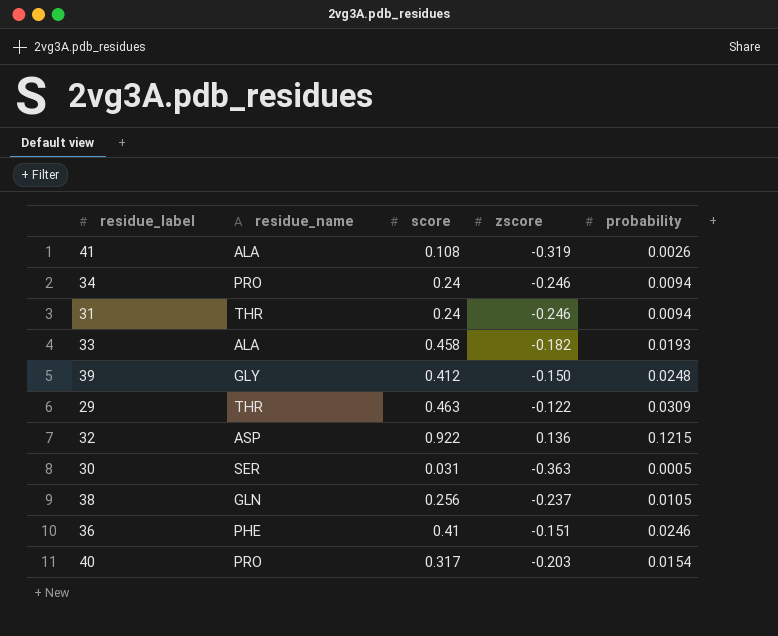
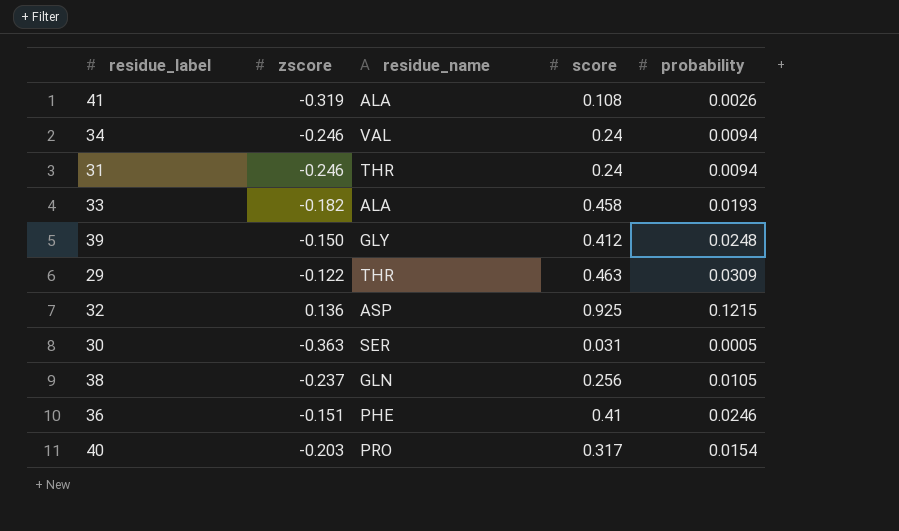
column zscore | position: 4 -> 2
34 | residue_name: PRO -> VAL
32 | score: 0.922 -> 0.925

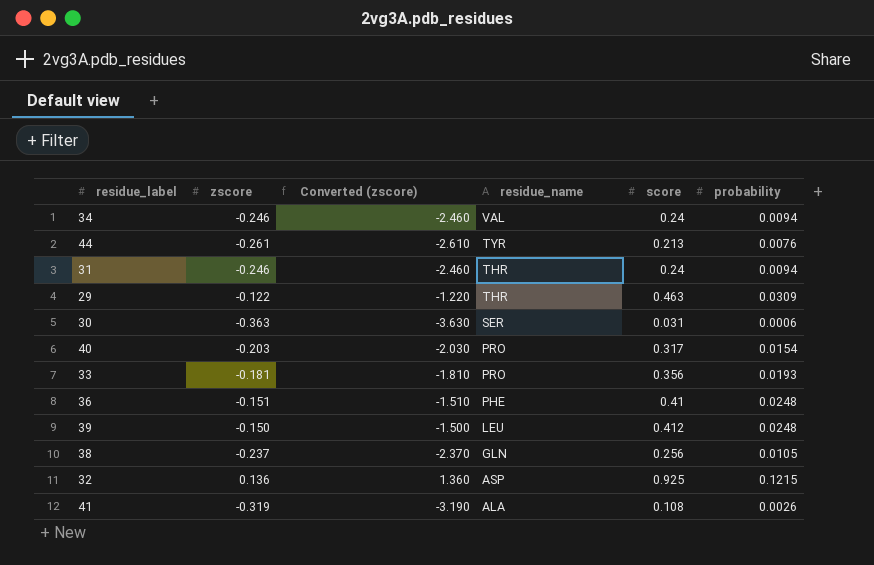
row order: none -> residue_name descending
column Converted (zscore) | formula: none -> [zscore] * 10
row 44: none -> -0.261 | -2.610 | TYR | 0.213 | 0.0076
30 | probability: 0.0005 -> 0.0006
33 | zscore: -0.182 -> -0.181
33 | residue_name: ALA -> PRO
33 | score: 0.458 -> 0.356
36 | probability: 0.0246 -> 0.0248
39 | residue_name: GLY -> LEU

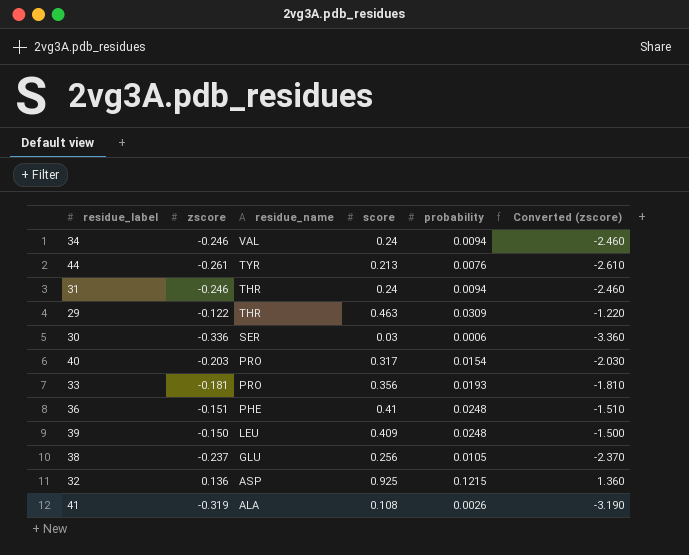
column Converted (zscore) | position: 3 -> 6
30 | zscore: -0.363 -> -0.336
30 | score: 0.031 -> 0.03
30 | Converted (zscore): -3.630 -> -3.360
39 | score: 0.412 -> 0.409
38 | residue_name: GLN -> GLU

